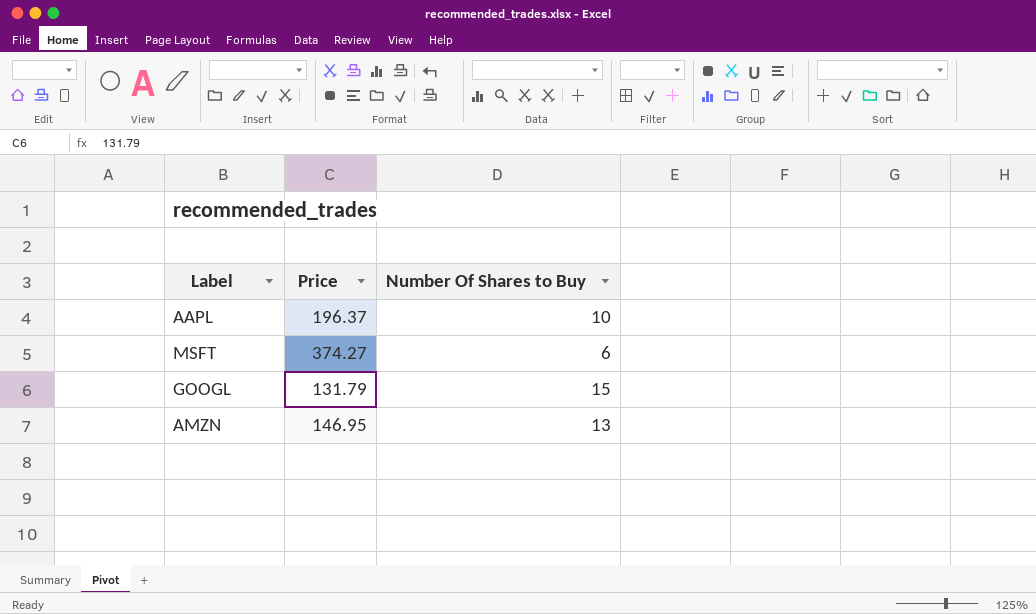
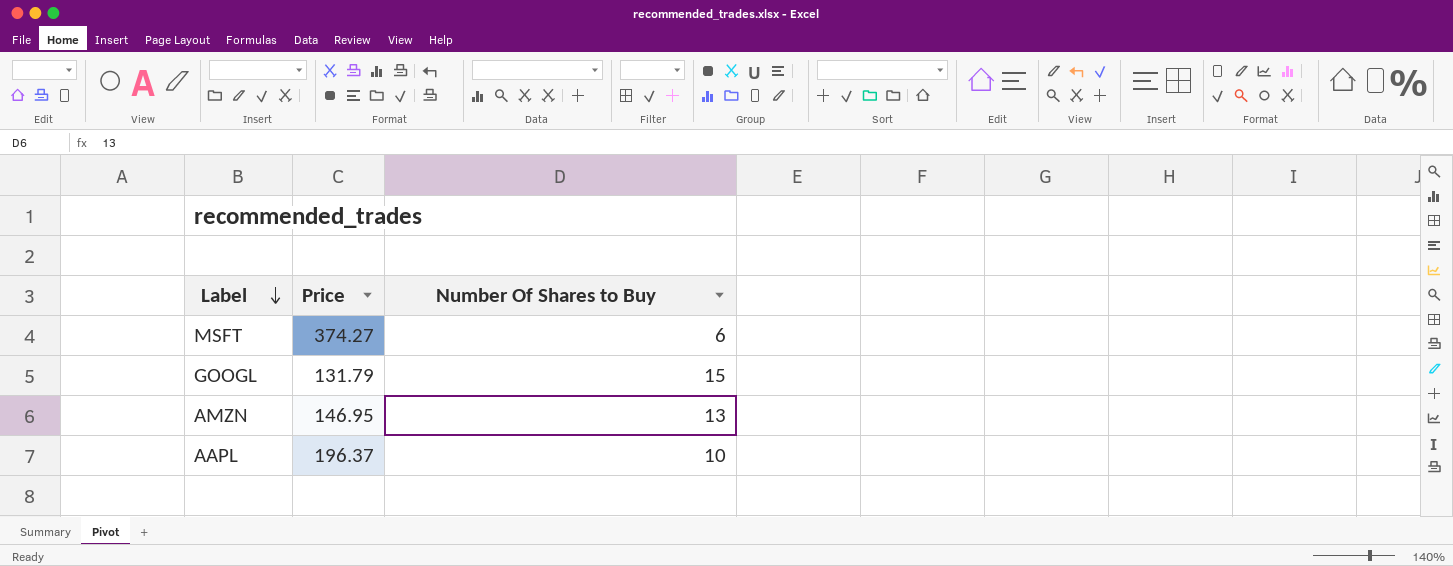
row order: none -> Label descending

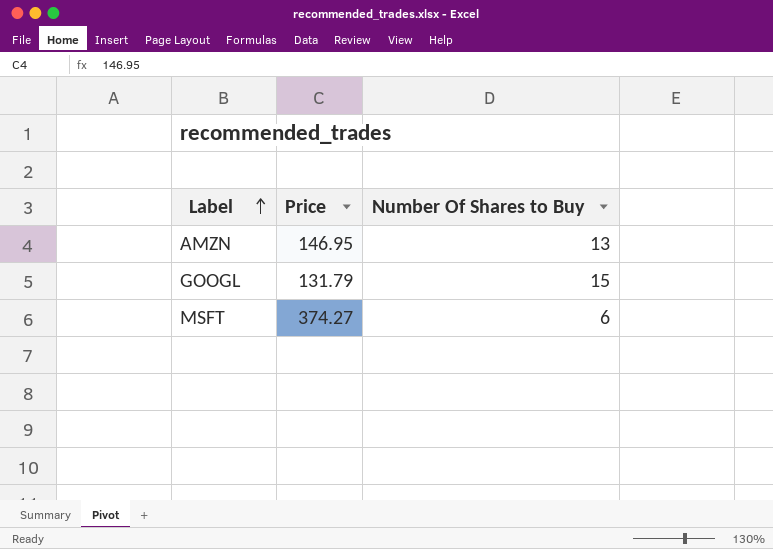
row order: Label descending -> Label ascending
row AAPL: 196.37 | 10 -> none

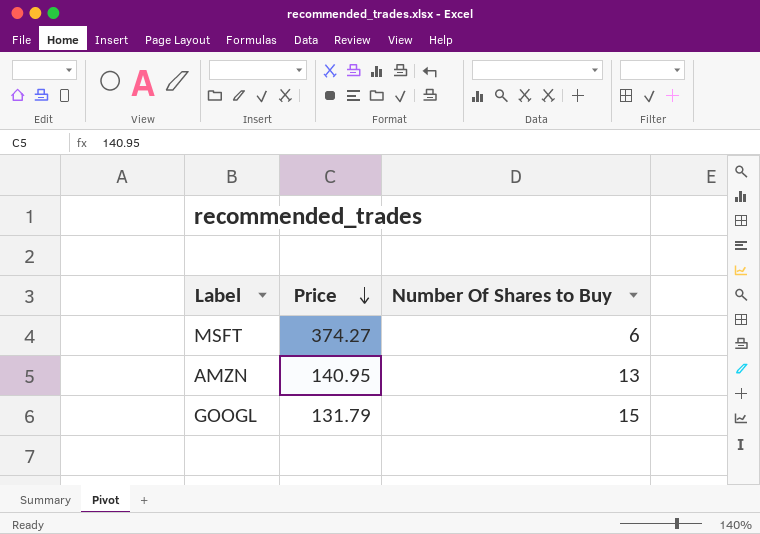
row order: Label ascending -> Price descending
AMZN | Price: 146.95 -> 140.95

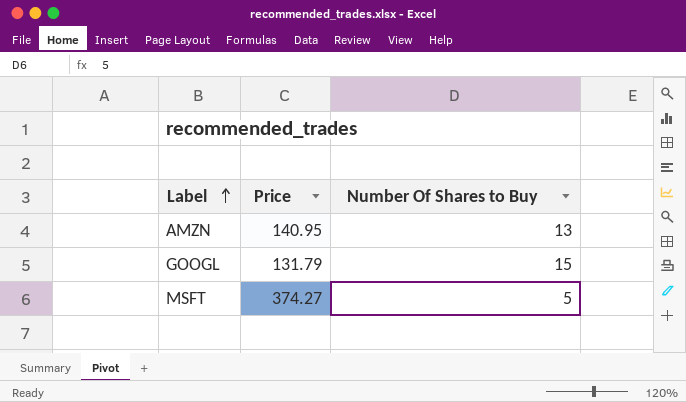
row order: Price descending -> Label ascending
MSFT | Number Of Shares to Buy: 6 -> 5

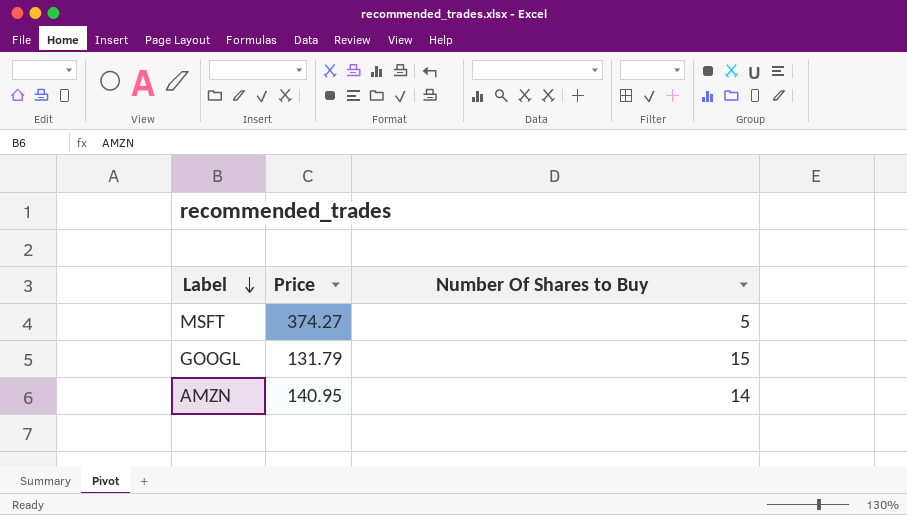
row order: Label ascending -> Label descending
AMZN | Number Of Shares to Buy: 13 -> 14

